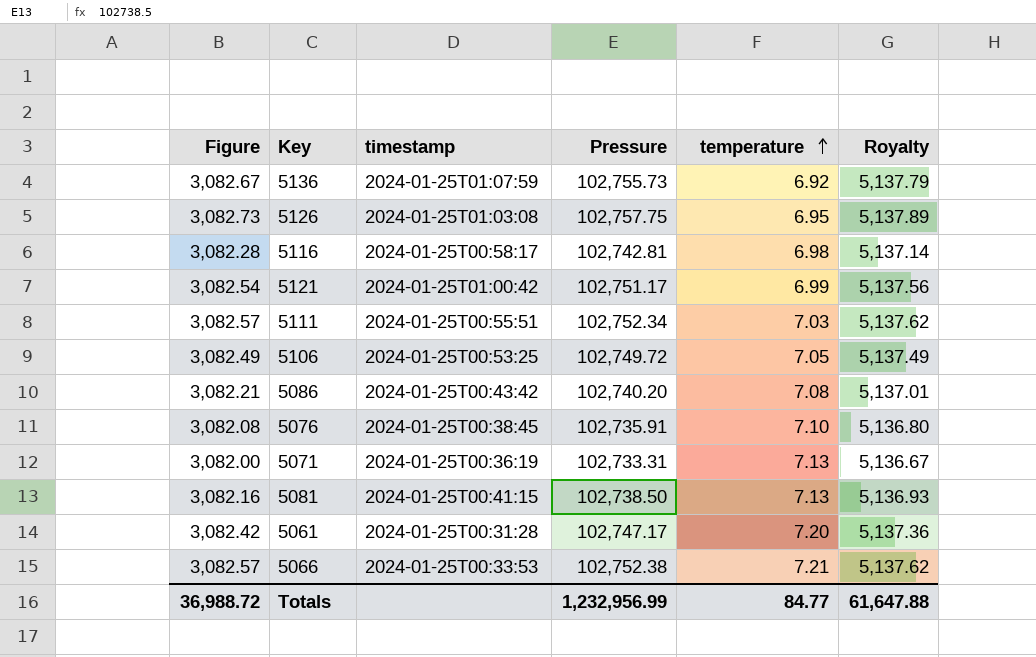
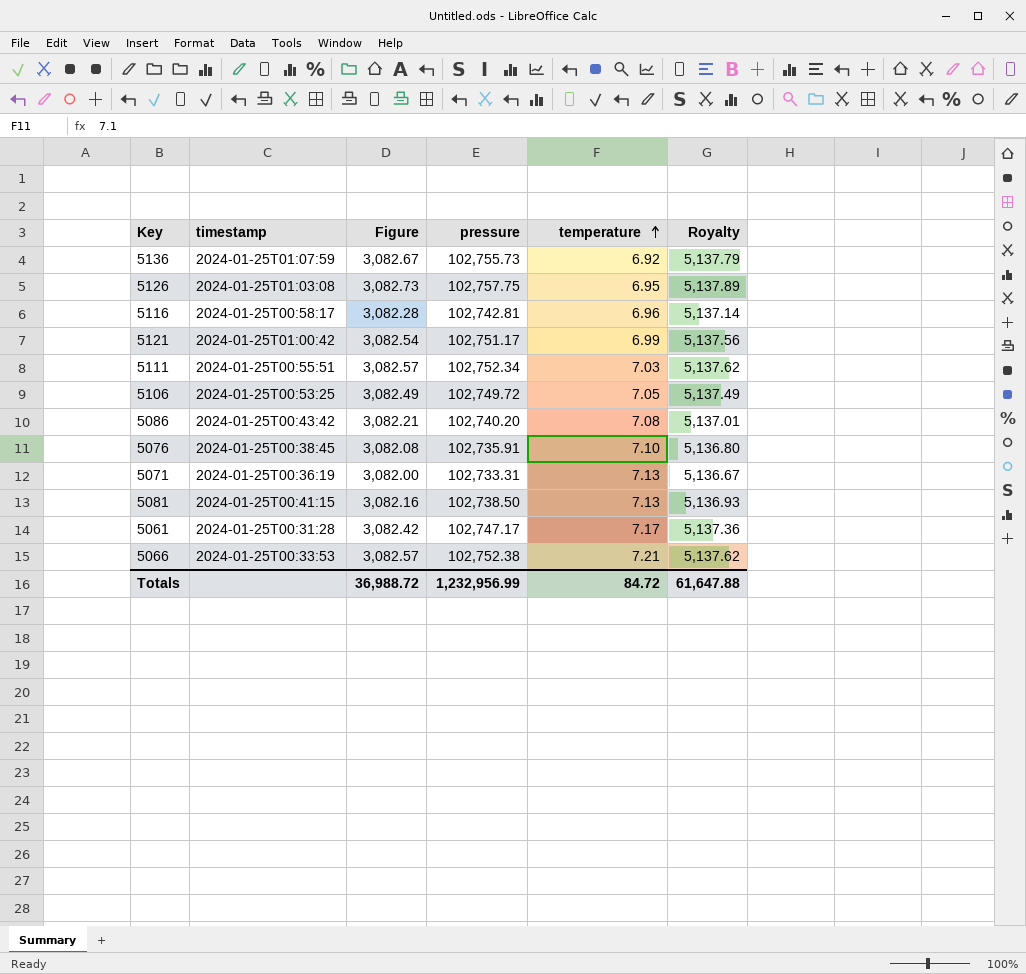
column Figure | position: 1 -> 3
column name: Pressure -> pressure
5116 | temperature: 6.98 -> 6.96
5061 | temperature: 7.20 -> 7.17
Totals | temperature: 84.77 -> 84.72

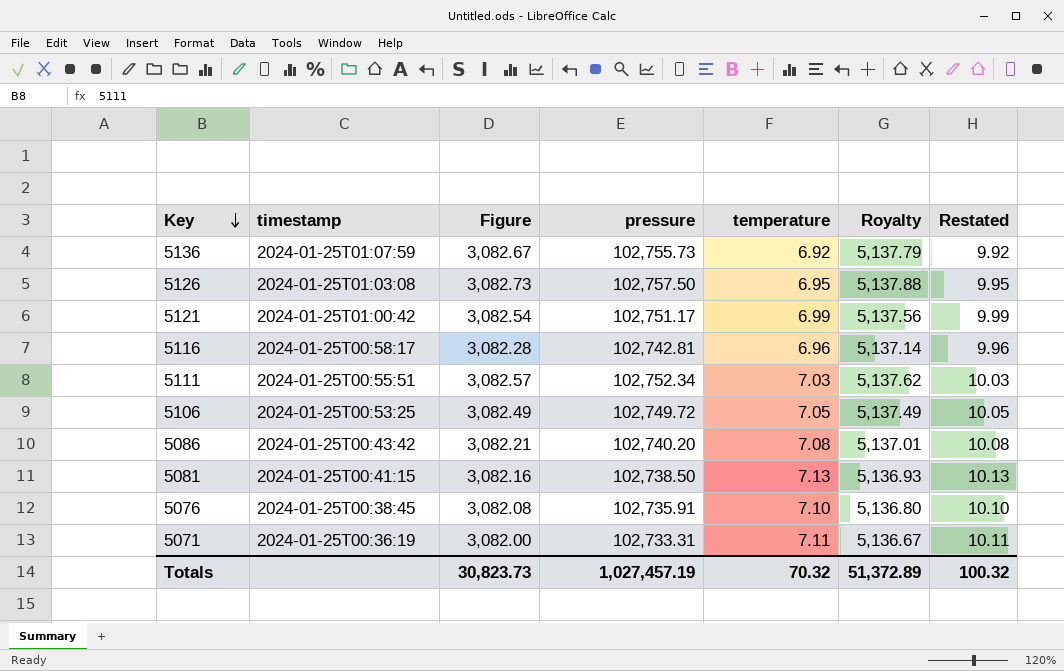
row order: temperature ascending -> Key descending
column Restated | formula: none -> [temperature] + 3
row 5061: 2024-01-25T00:31:28 | 3,082.42 | 102,747.17 | 7.17 | 5,137.36 -> none
row 5066: 2024-01-25T00:33:53 | 3,082.57 | 102,752.38 | 7.21 | 5,137.62 -> none
5126 | pressure: 102,757.75 -> 102,757.50
5126 | Royalty: 5,137.89 -> 5,137.88
5071 | temperature: 7.13 -> 7.11
Totals | Figure: 36,988.72 -> 30,823.73
Totals | pressure: 1,232,956.99 -> 1,027,457.19
Totals | temperature: 84.72 -> 70.32
Totals | Royalty: 61,647.88 -> 51,372.89

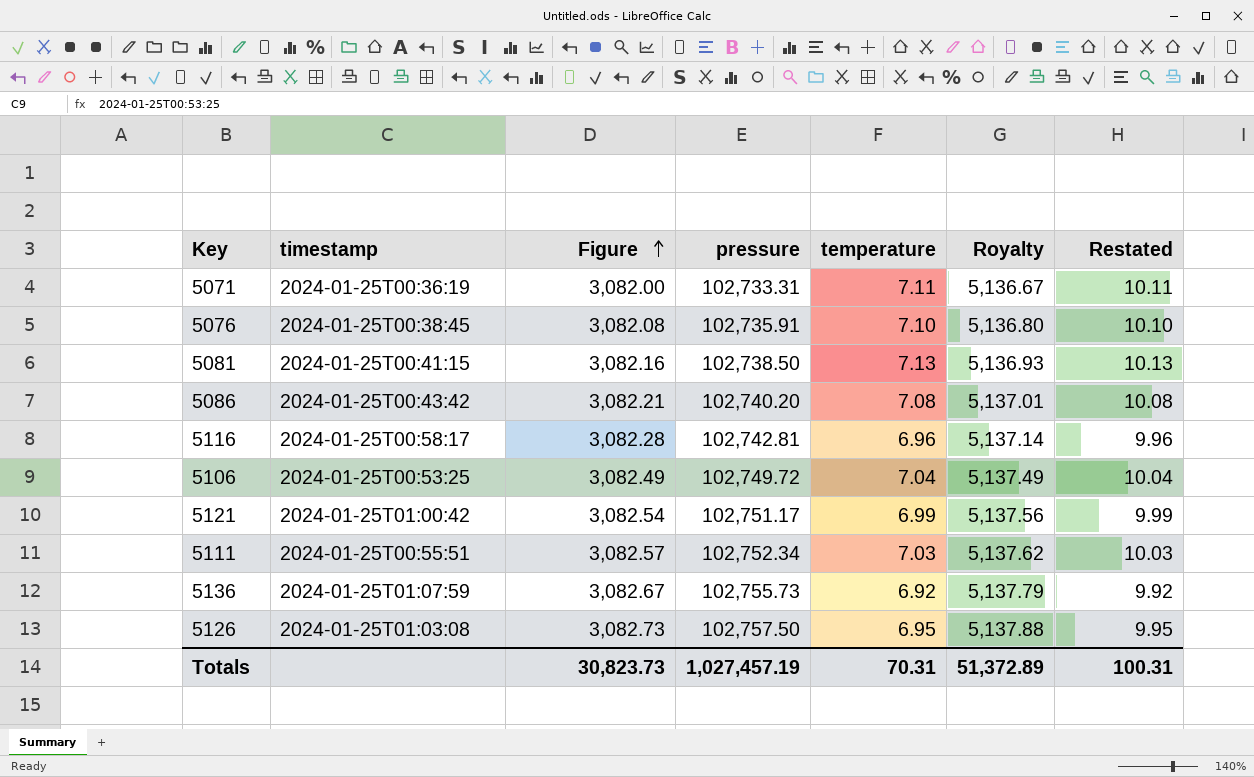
row order: Key descending -> Figure ascending
5106 | temperature: 7.05 -> 7.04
5106 | Restated: 10.05 -> 10.04
Totals | temperature: 70.32 -> 70.31
Totals | Restated: 100.32 -> 100.31

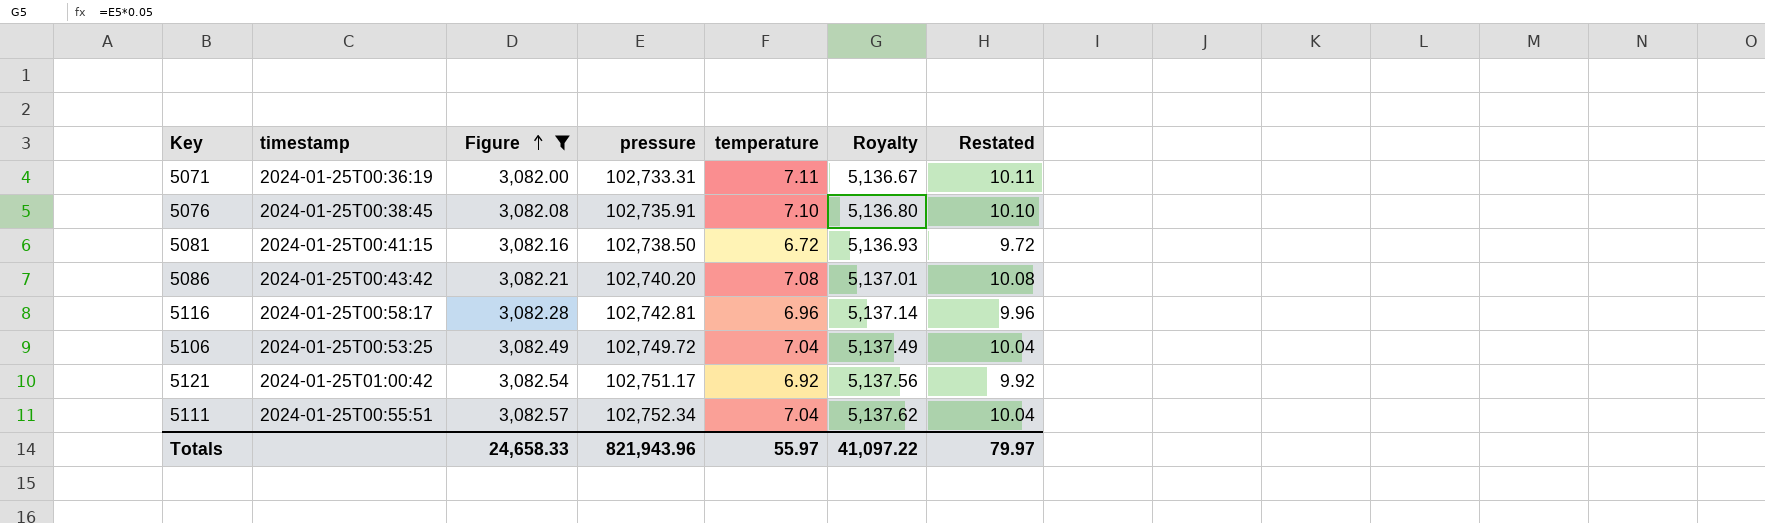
filter: none -> Figure <= 3,082.57
5081 | temperature: 7.13 -> 6.72
5081 | Restated: 10.13 -> 9.72
5121 | temperature: 6.99 -> 6.92
5121 | Restated: 9.99 -> 9.92
5111 | temperature: 7.03 -> 7.04
5111 | Restated: 10.03 -> 10.04
Totals | Figure: 30,823.73 -> 24,658.33
Totals | pressure: 1,027,457.19 -> 821,943.96
Totals | temperature: 70.31 -> 55.97
Totals | Royalty: 51,372.89 -> 41,097.22
Totals | Restated: 100.31 -> 79.97

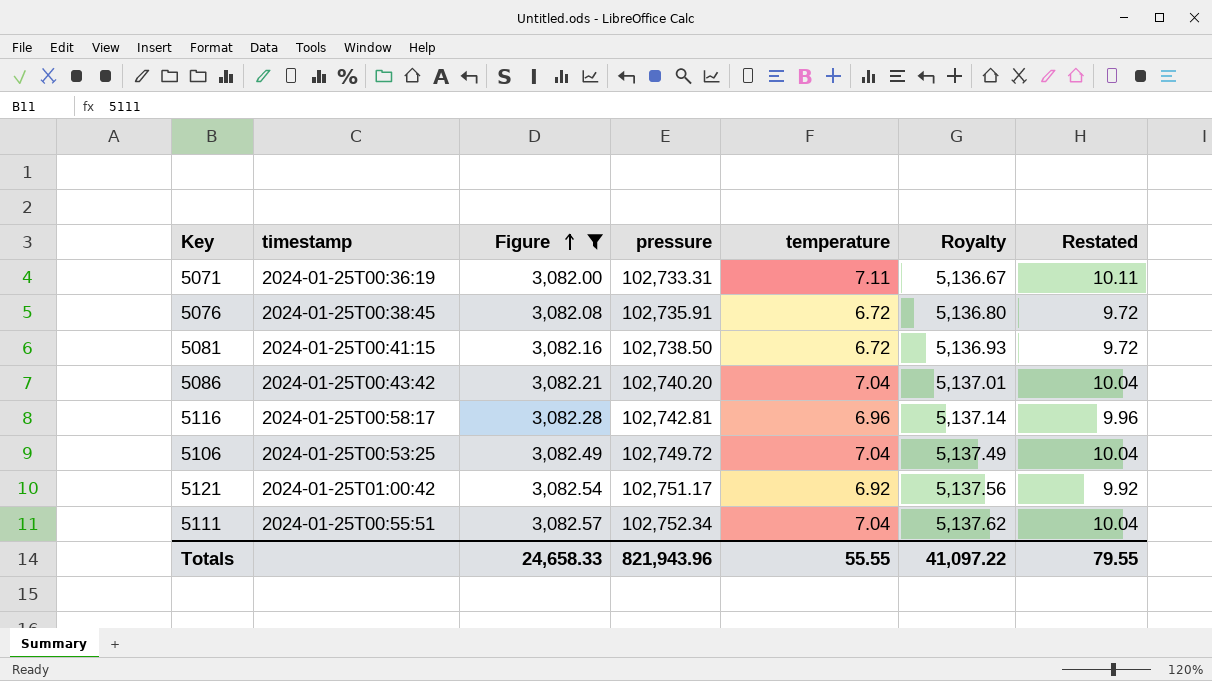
5076 | temperature: 7.10 -> 6.72
5076 | Restated: 10.10 -> 9.72
5086 | temperature: 7.08 -> 7.04
5086 | Restated: 10.08 -> 10.04
Totals | temperature: 55.97 -> 55.55
Totals | Restated: 79.97 -> 79.55

